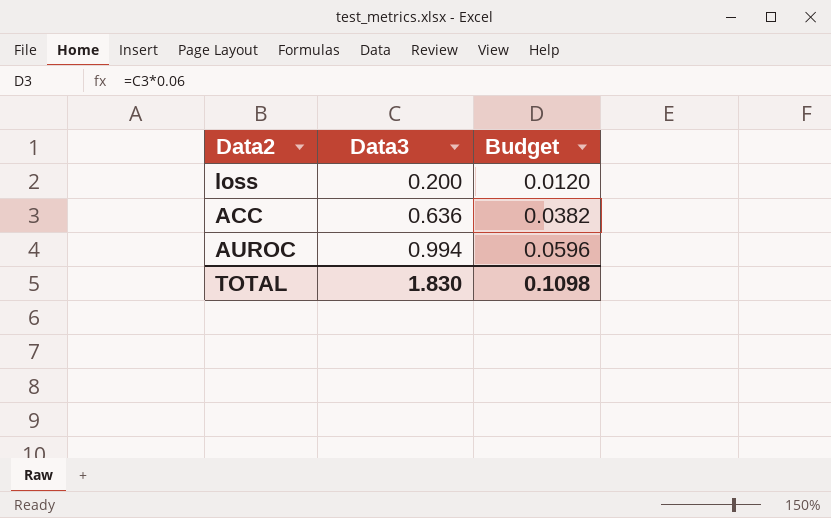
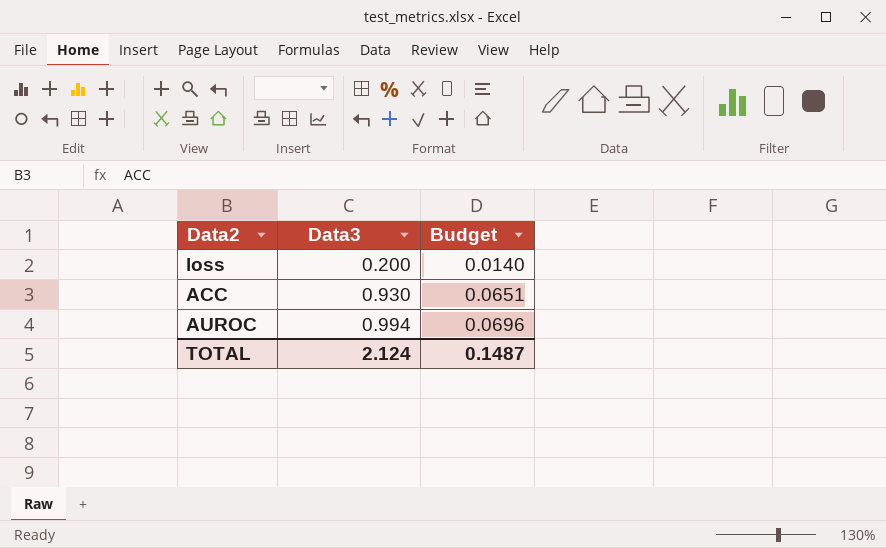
column Budget | formula: [Data3] * 0.06 -> [Data3] * 0.07
ACC | Data3: 0.636 -> 0.930
TOTAL | Data3: 1.830 -> 2.124
TOTAL | Budget: 0.1098 -> 0.1487

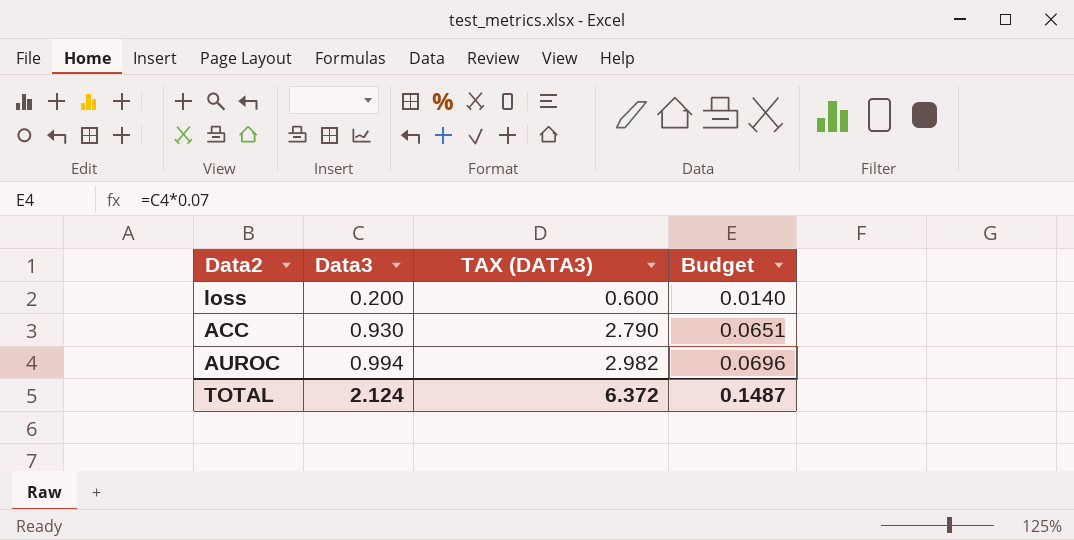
column TAX (DATA3) | formula: none -> [Data3] * 3

